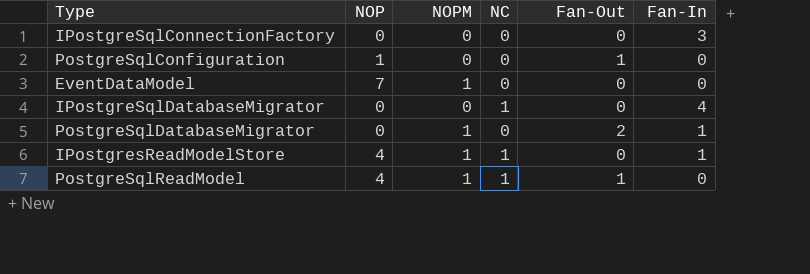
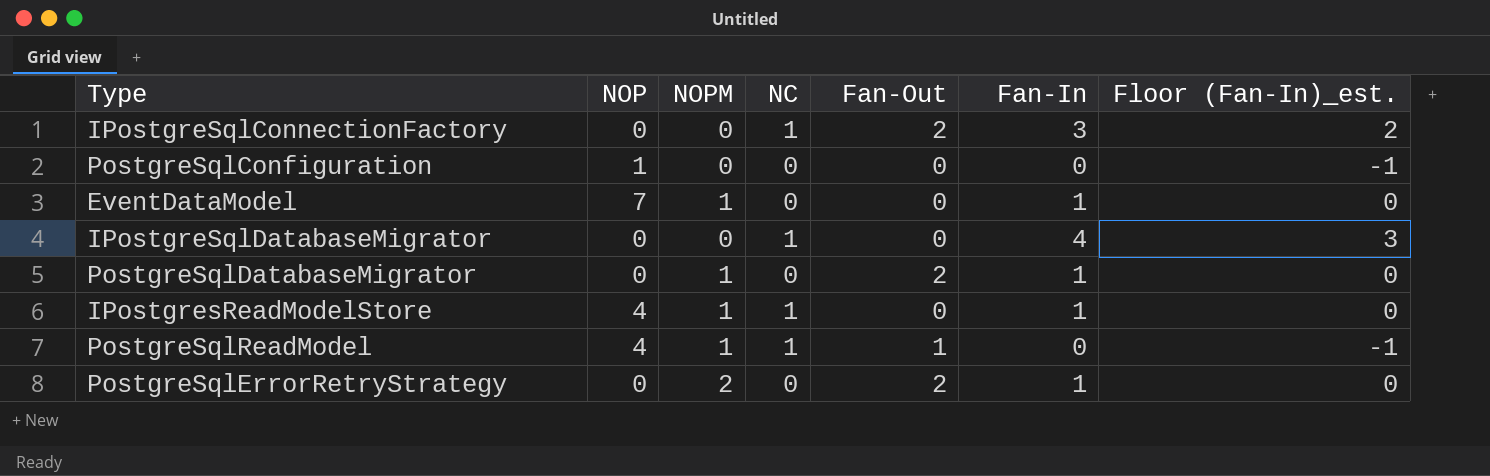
column Floor (Fan-In)_est. | formula: none -> [Fan-In] - 1
IPostgreSqlConnectionFactory | NC: 0 -> 1
IPostgreSqlConnectionFactory | Fan-Out: 0 -> 2
PostgreSqlConfiguration | Fan-Out: 1 -> 0
EventDataModel | Fan-In: 0 -> 1
row PostgreSqlErrorRetryStrategy: none -> 0 | 2 | 0 | 2 | 1 | 0

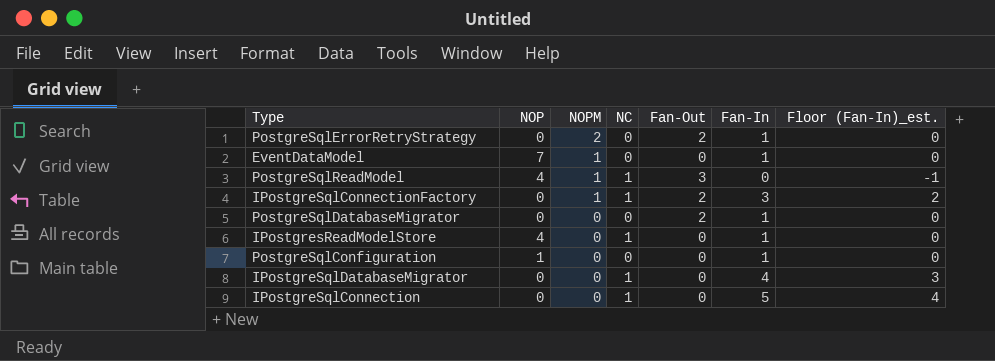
row order: none -> NOPM descending
PostgreSqlReadModel | Fan-Out: 1 -> 3
IPostgreSqlConnectionFactory | NOPM: 0 -> 1
PostgreSqlDatabaseMigrator | NOPM: 1 -> 0
IPostgresReadModelStore | NOPM: 1 -> 0
PostgreSqlConfiguration | Fan-In: 0 -> 1
PostgreSqlConfiguration | Floor (Fan-In)_est.: -1 -> 0
row IPostgreSqlConnection: none -> 0 | 0 | 1 | 0 | 5 | 4

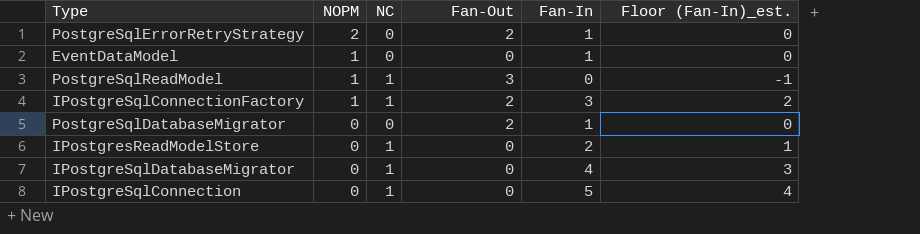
column NOP | position: 2 -> none
row PostgreSqlConfiguration: 1 | 0 | 0 | 0 | 1 | 0 -> none
IPostgresReadModelStore | Fan-In: 1 -> 2
IPostgresReadModelStore | Floor (Fan-In)_est.: 0 -> 1

